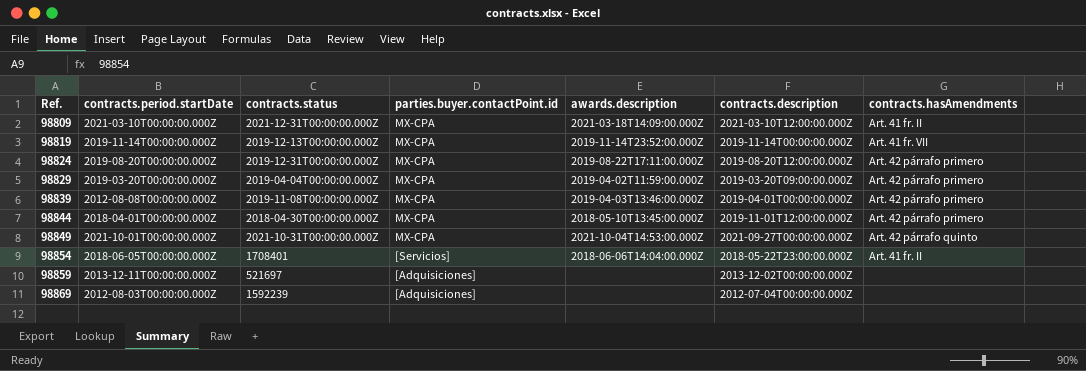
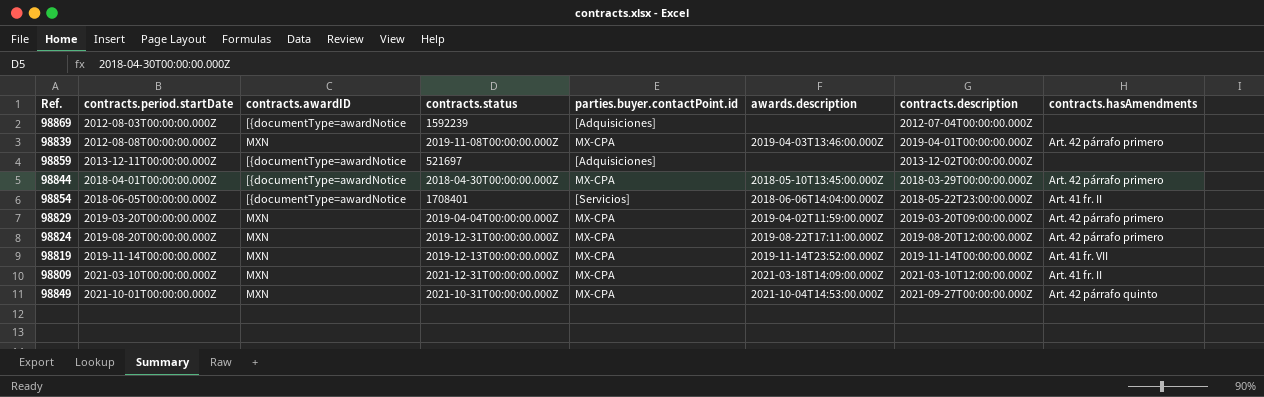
row order: Ref. ascending -> contracts.period.startDate ascending
column contracts.awardID | position: none -> 3
98844 | contracts.description: 2019-11-01T12:00:00.000Z -> 2018-03-29T00:00:00.000Z

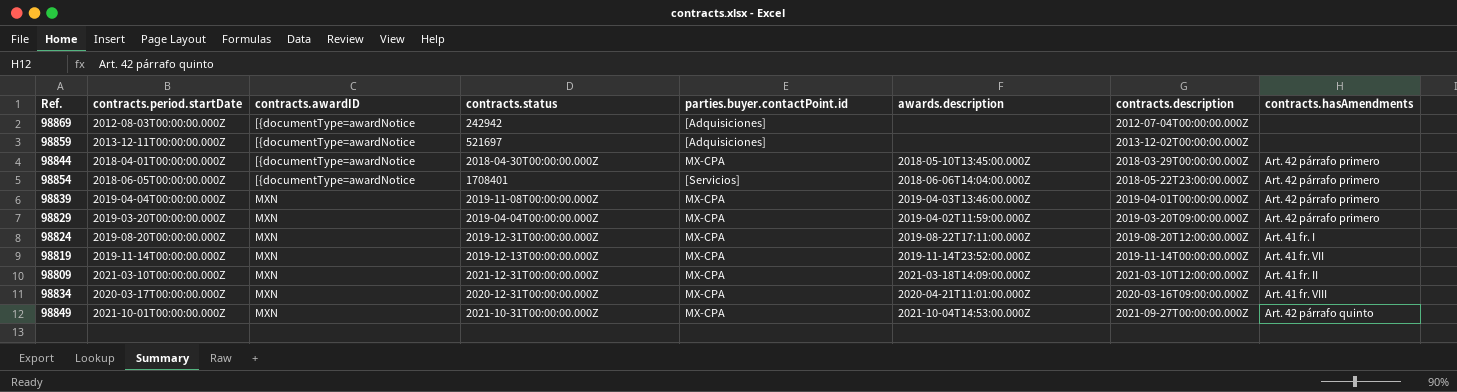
row order: contracts.period.startDate ascending -> contracts.awardID ascending
98869 | contracts.status: 1592239 -> 242942
98854 | contracts.hasAmendments: Art. 41 fr. II -> Art. 42 párrafo primero
98839 | contracts.period.startDate: 2012-08-08T00:00:00.000Z -> 2019-04-04T00:00:00.000Z
98824 | contracts.hasAmendments: Art. 42 párrafo primero -> Art. 41 fr. I
row 98834: none -> 2020-03-17T00:00:00.000Z | MXN | 2020-12-31T00:00:00.000Z | MX-CPA | 2020-04-21T11:01:00.000Z | 2020-03-16T09:00:00.000Z | Art. 41 fr. VIII

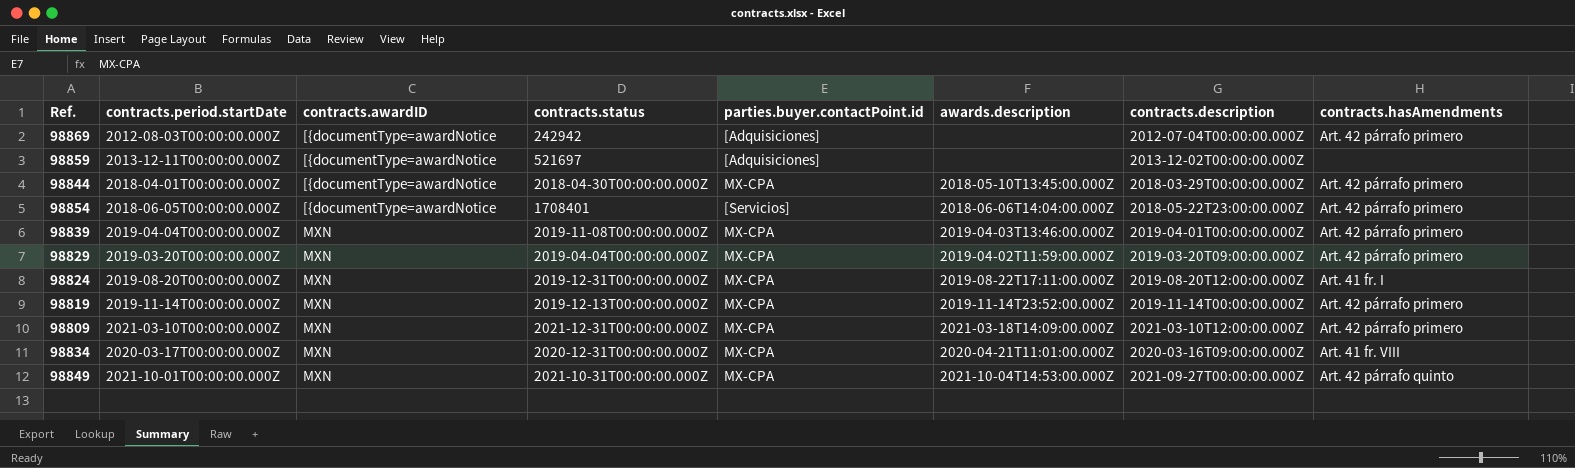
98869 | contracts.hasAmendments: none -> Art. 42 párrafo primero
98819 | contracts.hasAmendments: Art. 41 fr. VII -> Art. 42 párrafo primero
98809 | contracts.hasAmendments: Art. 41 fr. II -> Art. 42 párrafo primero

